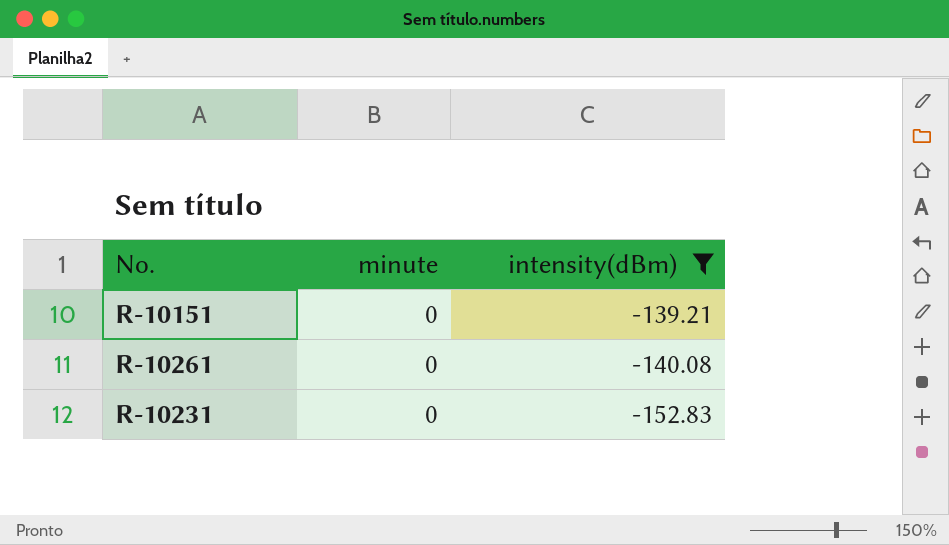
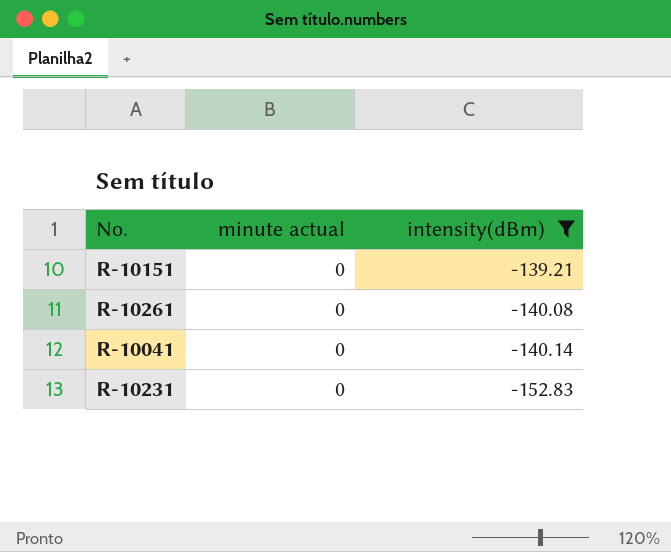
column name: minute -> minute actual
row R-10041: none -> 0 | -140.14

